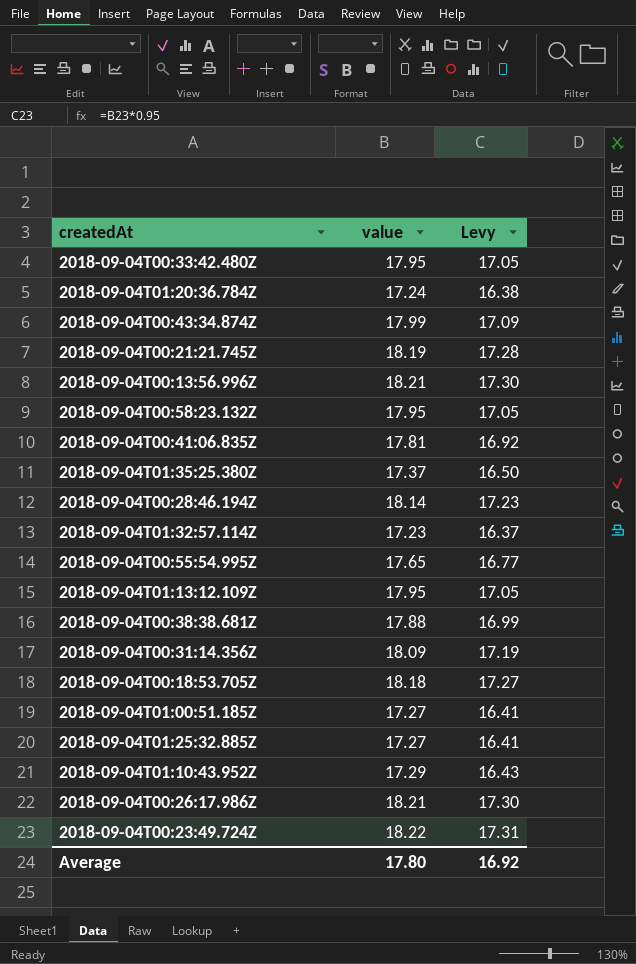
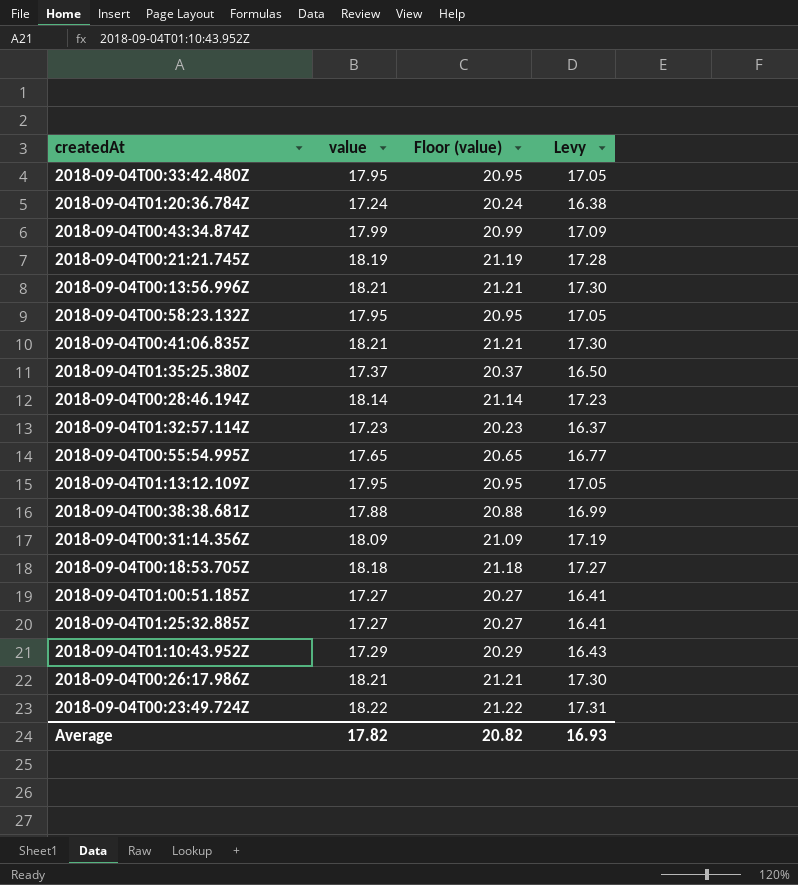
column Floor (value) | formula: none -> [value] + 3
2018-09-04T00:41:06.835Z | value: 17.81 -> 18.21
2018-09-04T00:41:06.835Z | Levy: 16.92 -> 17.30
Average | value: 17.80 -> 17.82
Average | Levy: 16.92 -> 16.93

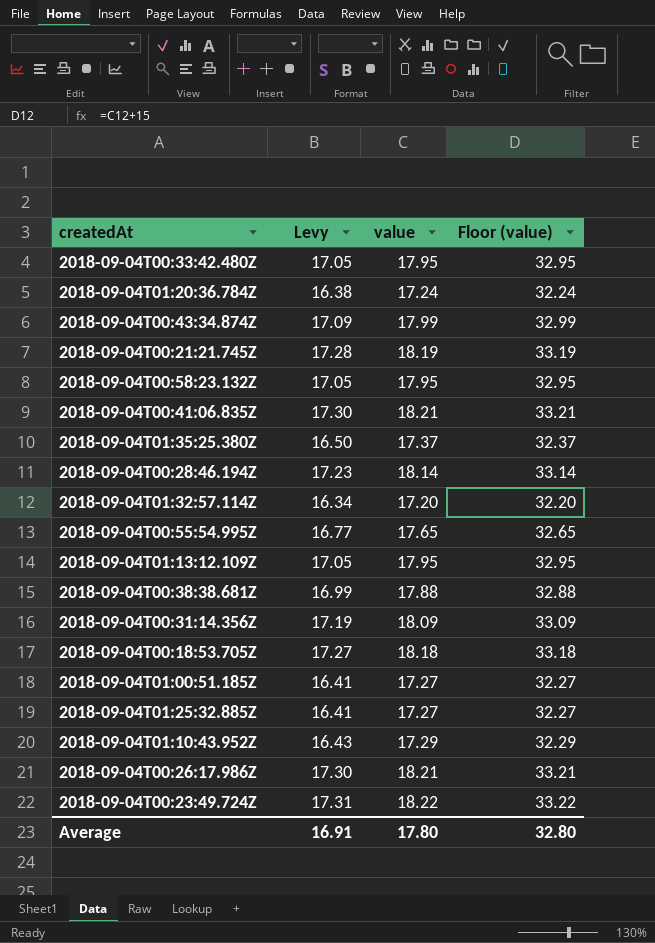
column Levy | position: 4 -> 2
column Floor (value) | formula: [value] + 3 -> [value] + 15
row 2018-09-04T00:13:56.996Z: 18.21 | 21.21 | 17.30 -> none
2018-09-04T01:32:57.114Z | Levy: 16.37 -> 16.34
2018-09-04T01:32:57.114Z | value: 17.23 -> 17.20
Average | Levy: 16.93 -> 16.91
Average | value: 17.82 -> 17.80
Average | Floor (value): 20.82 -> 32.80

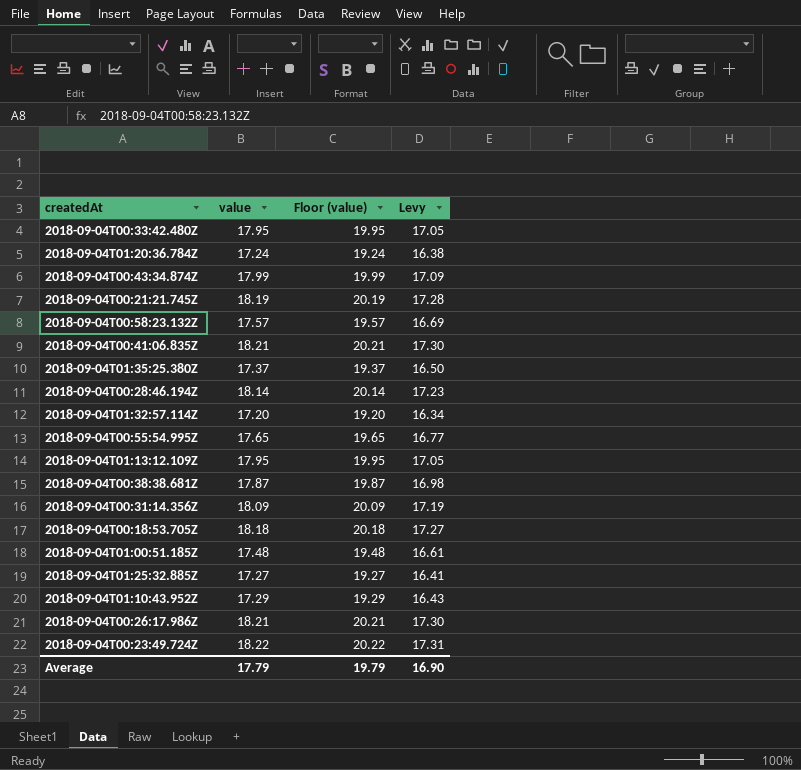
column Floor (value) | formula: [value] + 15 -> [value] + 2
column Levy | position: 2 -> 4
2018-09-04T00:58:23.132Z | value: 17.95 -> 17.57
2018-09-04T00:58:23.132Z | Levy: 17.05 -> 16.69
2018-09-04T00:38:38.681Z | value: 17.88 -> 17.87
2018-09-04T00:38:38.681Z | Levy: 16.99 -> 16.98
2018-09-04T01:00:51.185Z | value: 17.27 -> 17.48
2018-09-04T01:00:51.185Z | Levy: 16.41 -> 16.61
Average | value: 17.80 -> 17.79
Average | Floor (value): 32.80 -> 19.79
Average | Levy: 16.91 -> 16.90

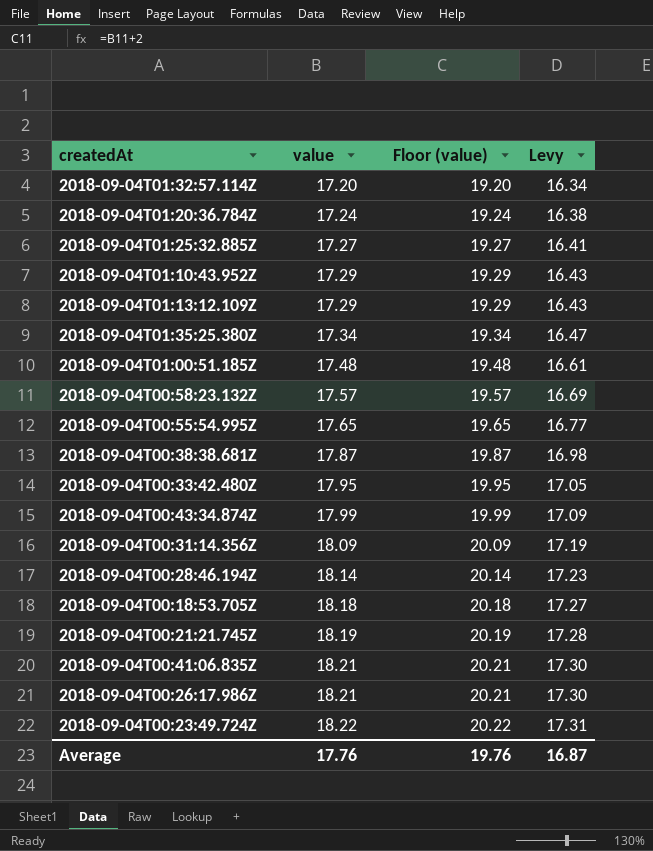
row order: none -> value ascending
2018-09-04T01:13:12.109Z | value: 17.95 -> 17.29
2018-09-04T01:13:12.109Z | Floor (value): 19.95 -> 19.29
2018-09-04T01:13:12.109Z | Levy: 17.05 -> 16.43
2018-09-04T01:35:25.380Z | value: 17.37 -> 17.34
2018-09-04T01:35:25.380Z | Floor (value): 19.37 -> 19.34
2018-09-04T01:35:25.380Z | Levy: 16.50 -> 16.47
Average | value: 17.79 -> 17.76
Average | Floor (value): 19.79 -> 19.76
Average | Levy: 16.90 -> 16.87

